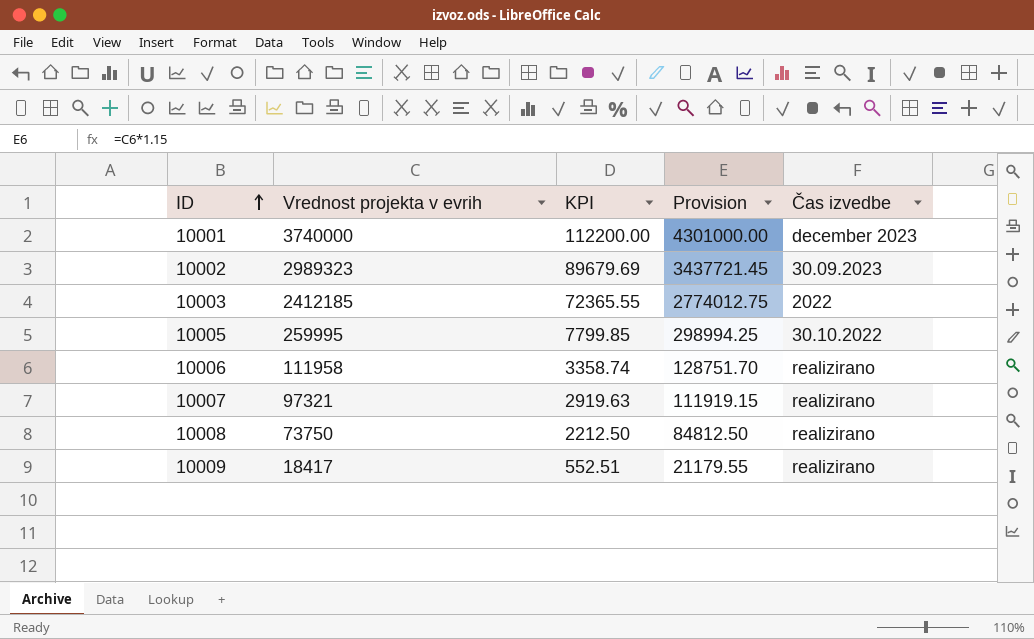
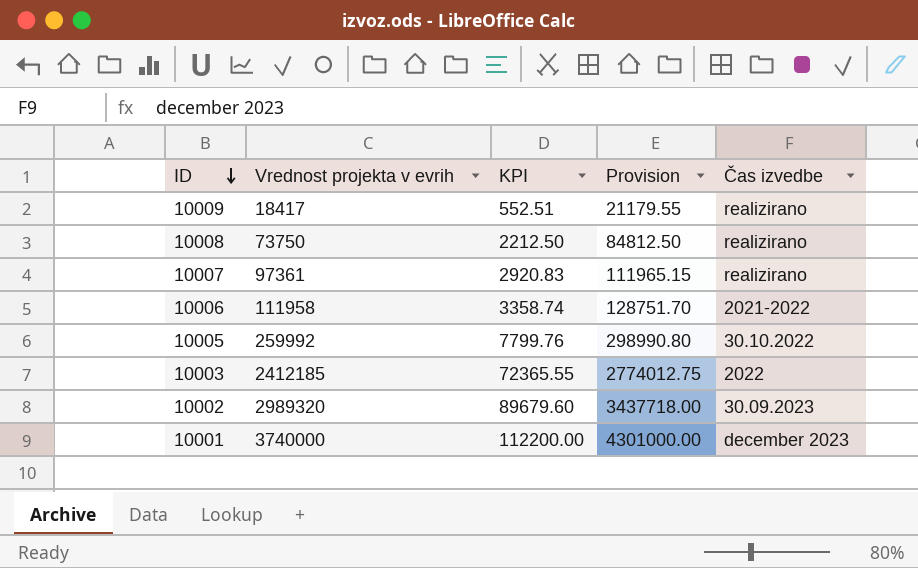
row order: ID ascending -> ID descending
10007 | Vrednost projekta v evrih: 97321 -> 97361
10007 | KPI: 2919.63 -> 2920.83
10007 | Provision: 111919.15 -> 111965.15
10006 | Čas izvedbe: realizirano -> 2021-2022
10005 | Vrednost projekta v evrih: 259995 -> 259992
10005 | KPI: 7799.85 -> 7799.76
10005 | Provision: 298994.25 -> 298990.80
10002 | Vrednost projekta v evrih: 2989323 -> 2989320
10002 | KPI: 89679.69 -> 89679.60
10002 | Provision: 3437721.45 -> 3437718.00

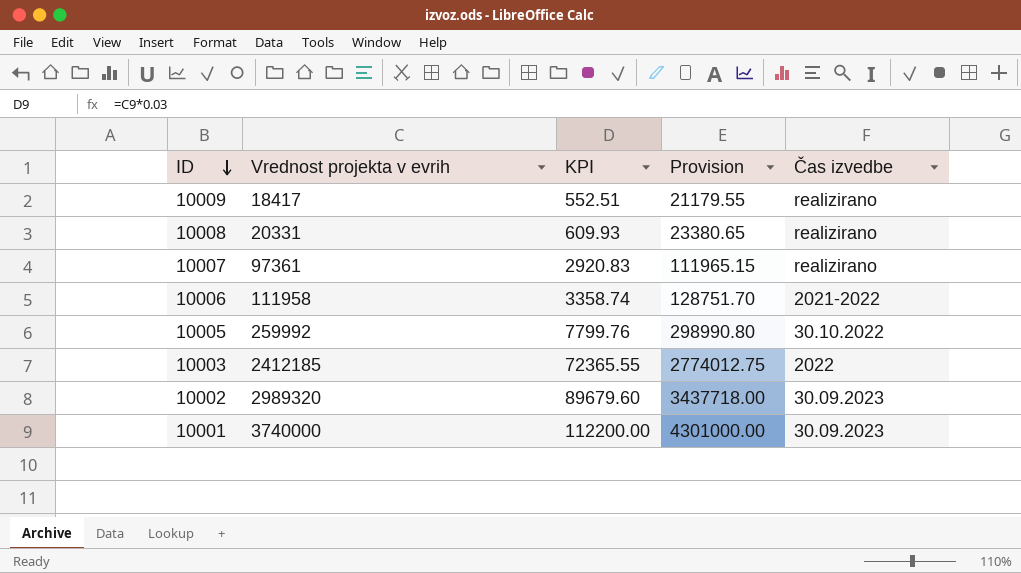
10008 | Vrednost projekta v evrih: 73750 -> 20331
10008 | KPI: 2212.50 -> 609.93
10008 | Provision: 84812.50 -> 23380.65
10001 | Čas izvedbe: december 2023 -> 30.09.2023

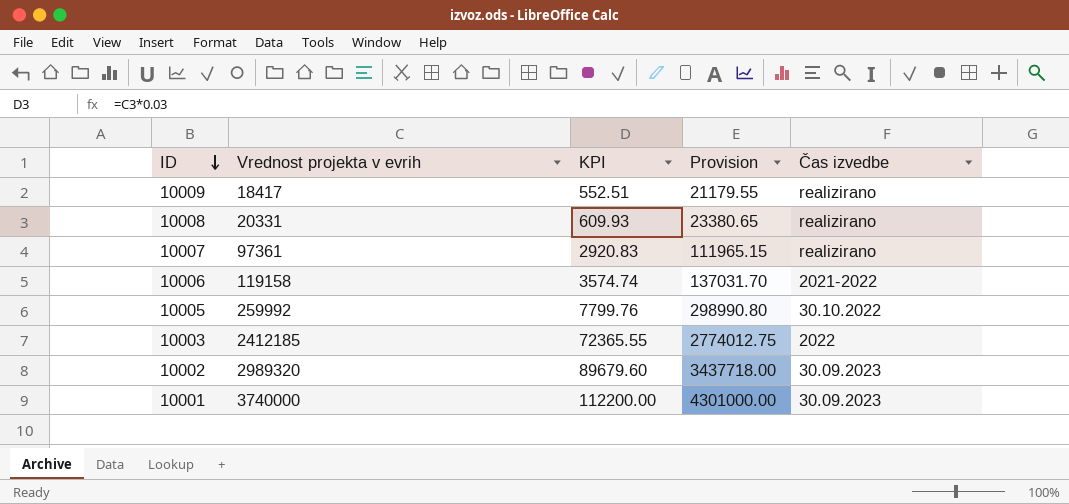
10006 | Vrednost projekta v evrih: 111958 -> 119158
10006 | KPI: 3358.74 -> 3574.74
10006 | Provision: 128751.70 -> 137031.70

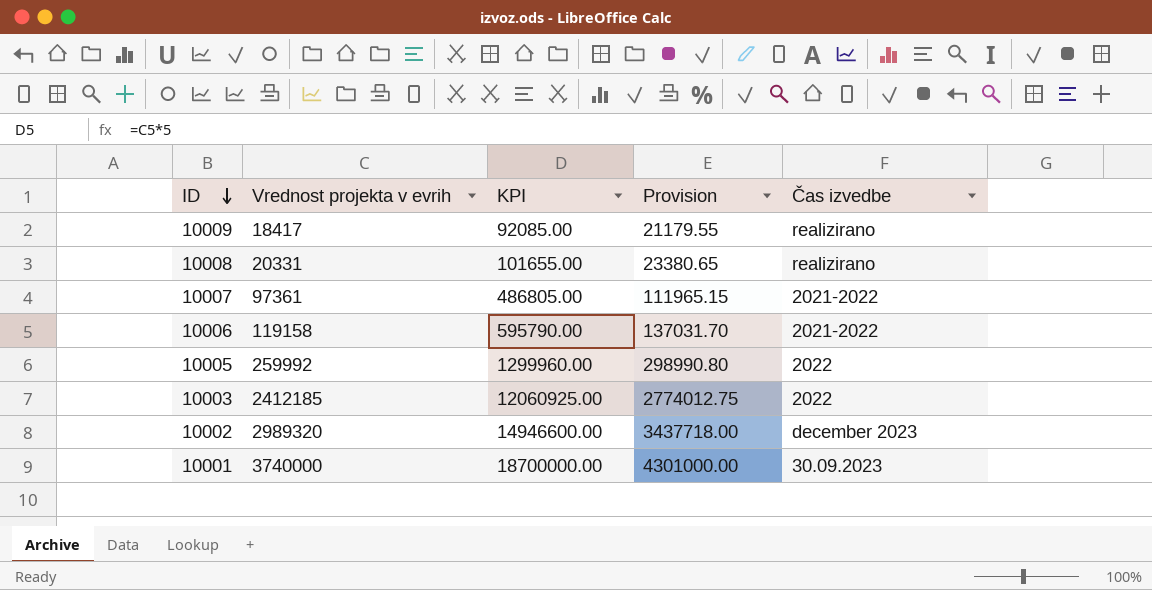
column KPI | formula: [Vrednost projekta v evrih] * 0.03 -> [Vrednost projekta v evrih] * 5
10007 | Čas izvedbe: realizirano -> 2021-2022
10005 | Čas izvedbe: 30.10.2022 -> 2022
10002 | Čas izvedbe: 30.09.2023 -> december 2023

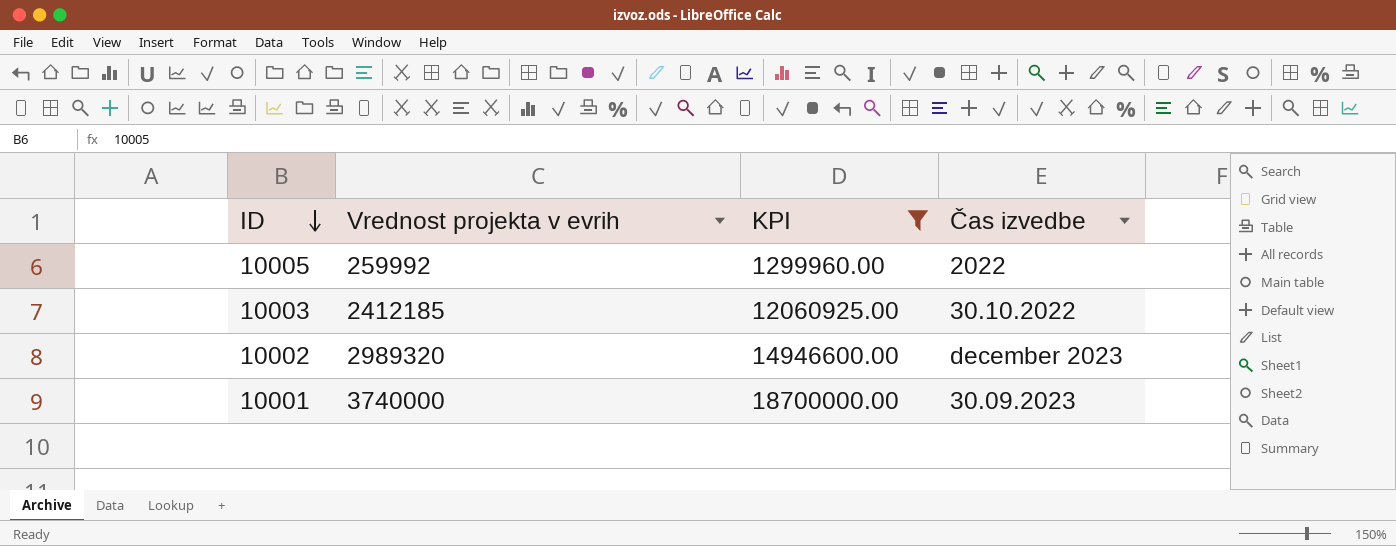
filter: none -> KPI >= 1299960.00
column Provision | formula: [Vrednost projekta v evrih] * 1.15 -> none
10003 | Čas izvedbe: 2022 -> 30.10.2022

